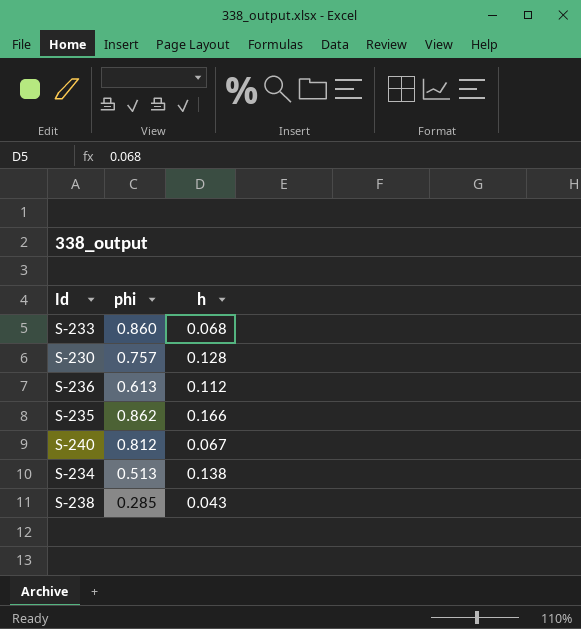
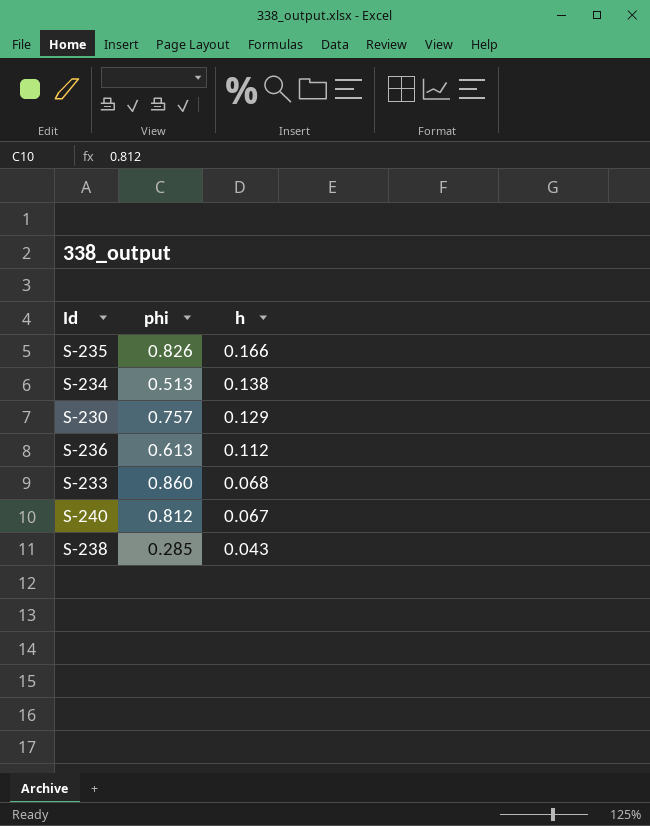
row order: none -> h descending
S-235 | phi: 0.862 -> 0.826
S-230 | h: 0.128 -> 0.129

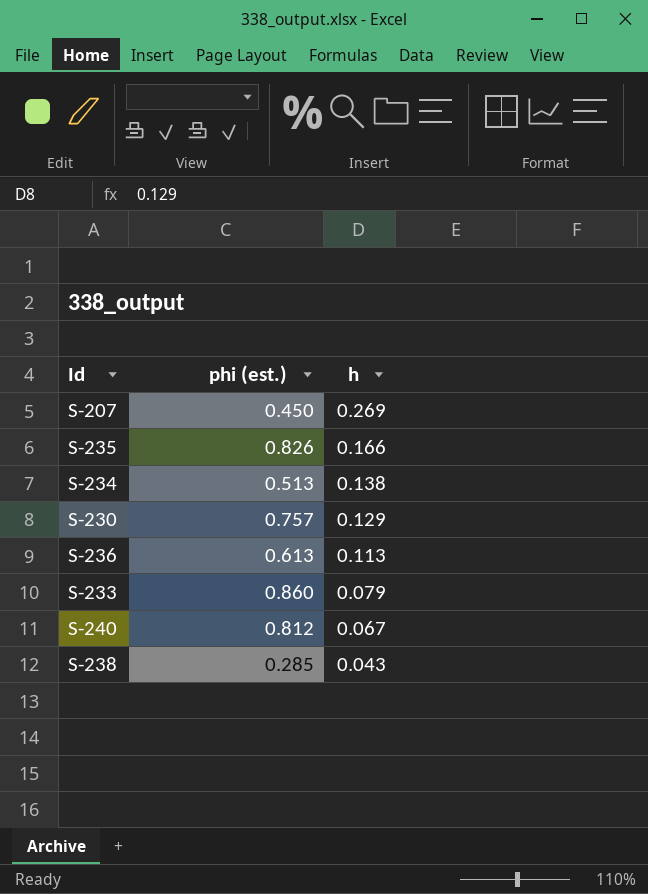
column name: phi -> phi (est.)
row S-207: none -> 0.450 | 0.269
S-236 | h: 0.112 -> 0.113
S-233 | h: 0.068 -> 0.079

